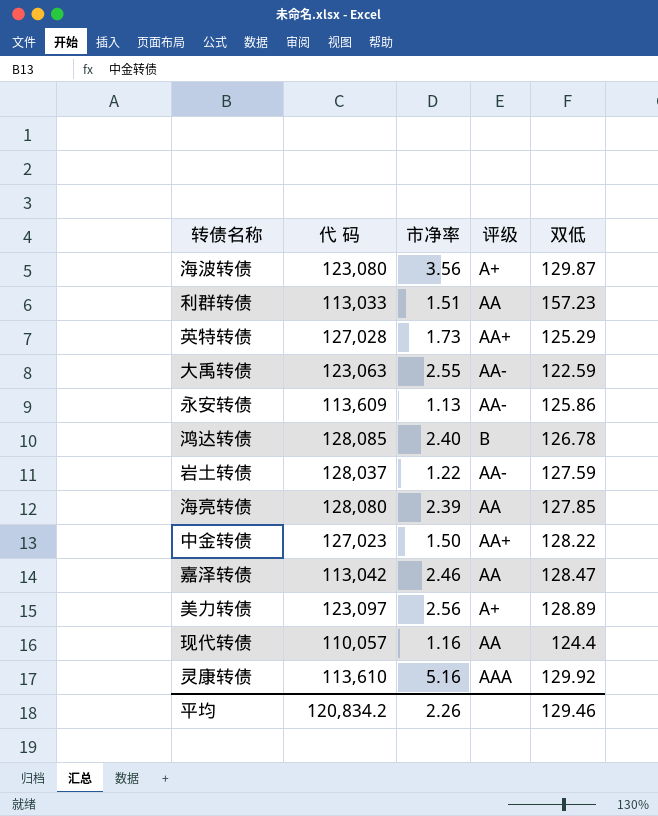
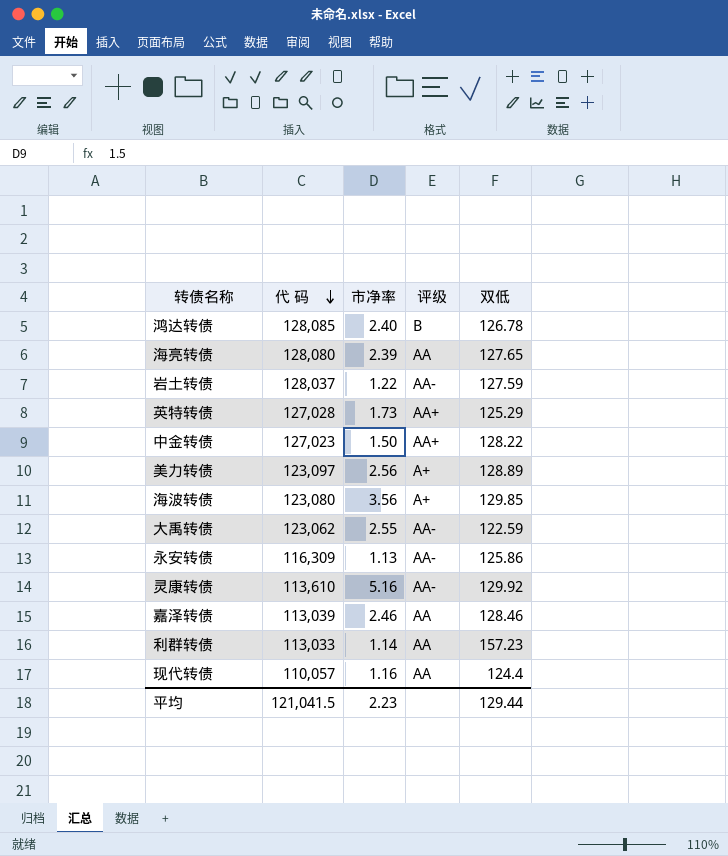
row order: none -> 代 码 descending
海亮转债 | 双低: 127.85 -> 127.65
海波转债 | 双低: 129.87 -> 129.85
大禹转债 | 代 码: 123,063 -> 123,062
永安转债 | 代 码: 113,609 -> 116,309
灵康转债 | 评级: AAA -> AA-
嘉泽转债 | 代 码: 113,042 -> 113,039
嘉泽转债 | 双低: 128.47 -> 128.46
利群转债 | 市净率: 1.51 -> 1.14
平均 | 代 码: 120,834.2 -> 121,041.5
平均 | 市净率: 2.26 -> 2.23
平均 | 双低: 129.46 -> 129.44

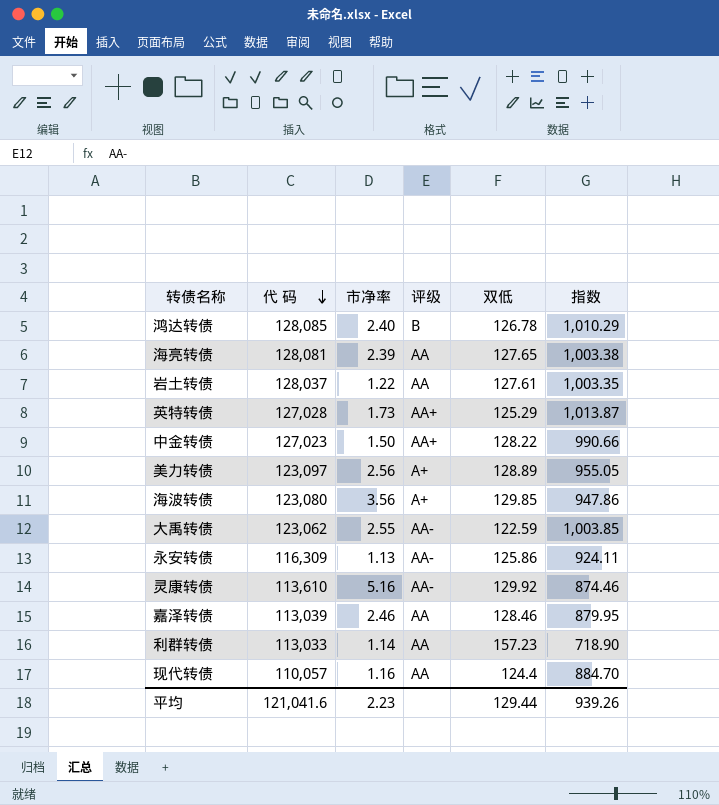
column 指数 | formula: none -> [代 码] / [双低]
海亮转债 | 代 码: 128,080 -> 128,081
岩土转债 | 评级: AA- -> AA
岩土转债 | 双低: 127.59 -> 127.61
平均 | 代 码: 121,041.5 -> 121,041.6

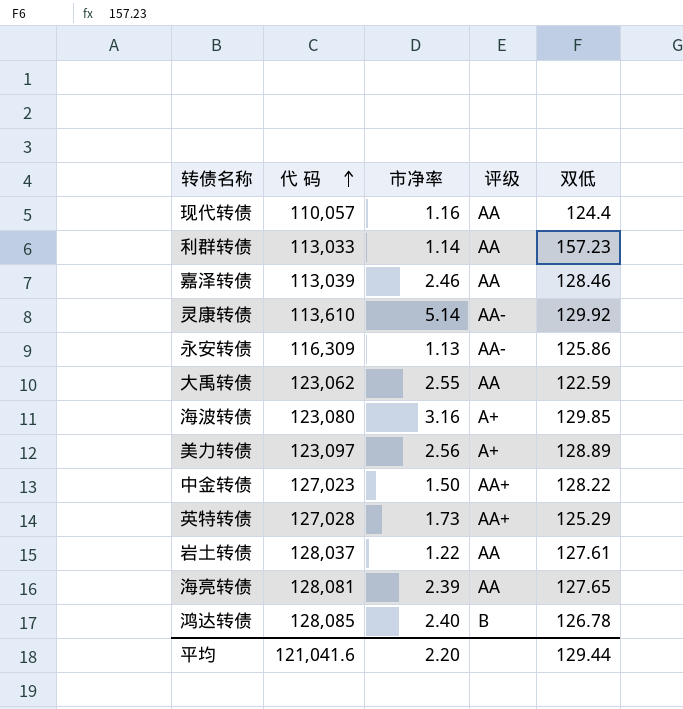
row order: 代 码 descending -> 代 码 ascending
column 指数 | formula: [代 码] / [双低] -> none
灵康转债 | 市净率: 5.16 -> 5.14
大禹转债 | 评级: AA- -> AA
海波转债 | 市净率: 3.56 -> 3.16
平均 | 市净率: 2.23 -> 2.20

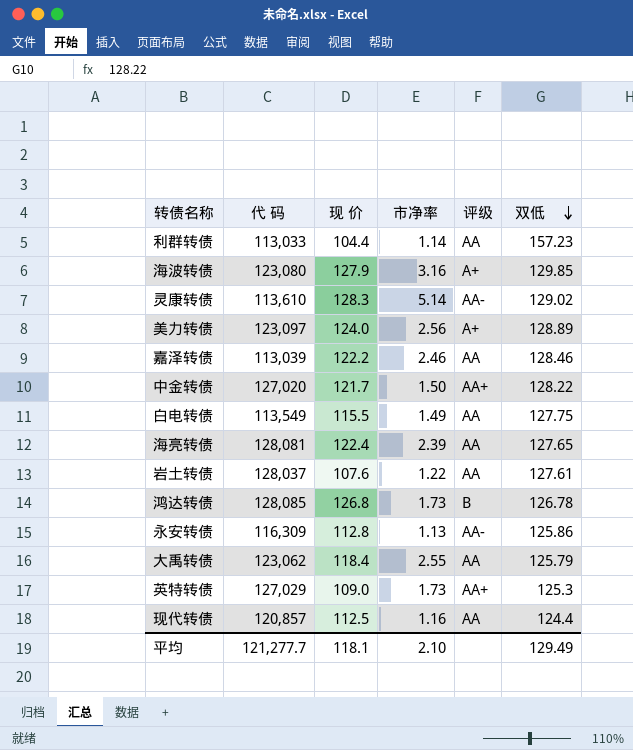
row order: 代 码 ascending -> 双低 descending
column 现 价 | position: none -> 3
灵康转债 | 双低: 129.92 -> 129.02
中金转债 | 代 码: 127,023 -> 127,020
row 白电转债: none -> 113,549 | 115.5 | 1.49 | AA | 127.75
鸿达转债 | 市净率: 2.40 -> 1.73
大禹转债 | 双低: 122.59 -> 125.79
英特转债 | 代 码: 127,028 -> 127,029
英特转债 | 双低: 125.29 -> 125.3
现代转债 | 代 码: 110,057 -> 120,857
平均 | 代 码: 121,041.6 -> 121,277.7
平均 | 市净率: 2.20 -> 2.10
平均 | 双低: 129.44 -> 129.49

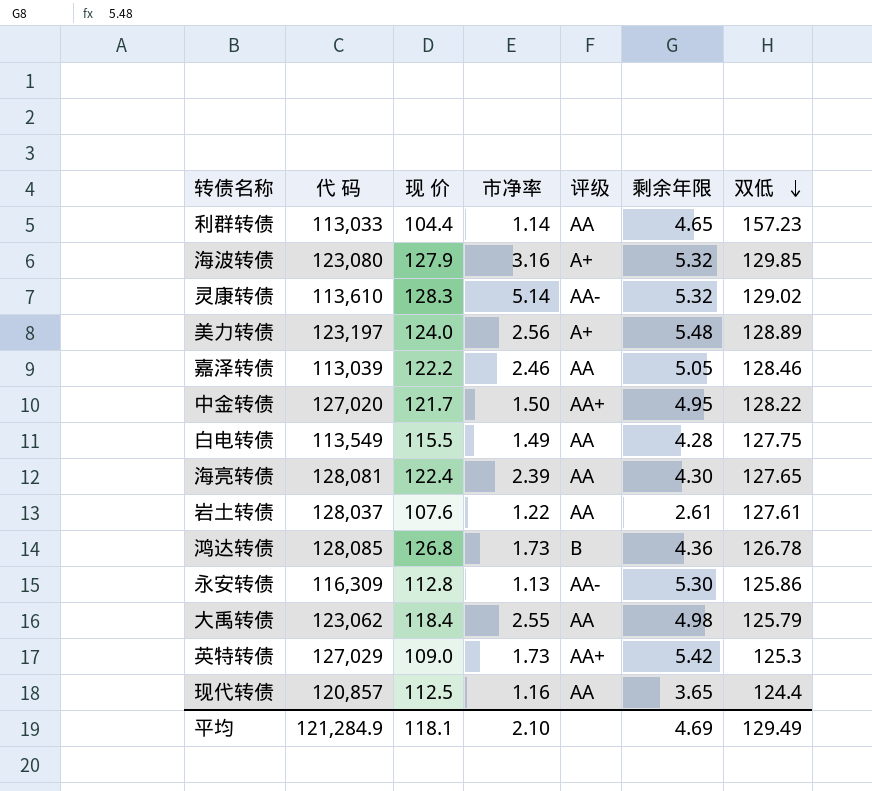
column 剩余年限 | position: none -> 6
美力转债 | 代 码: 123,097 -> 123,197
平均 | 代 码: 121,277.7 -> 121,284.9

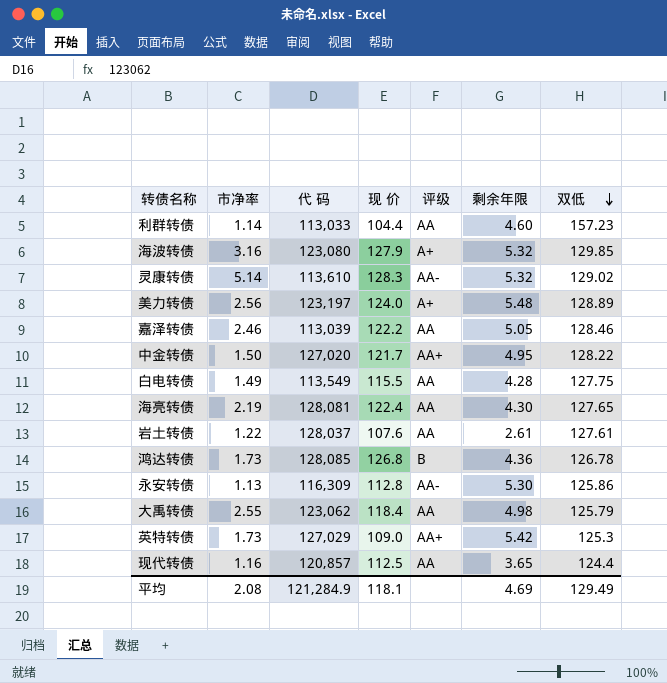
column 市净率 | position: 4 -> 2
利群转债 | 剩余年限: 4.65 -> 4.60
海亮转债 | 市净率: 2.39 -> 2.19
平均 | 市净率: 2.10 -> 2.08

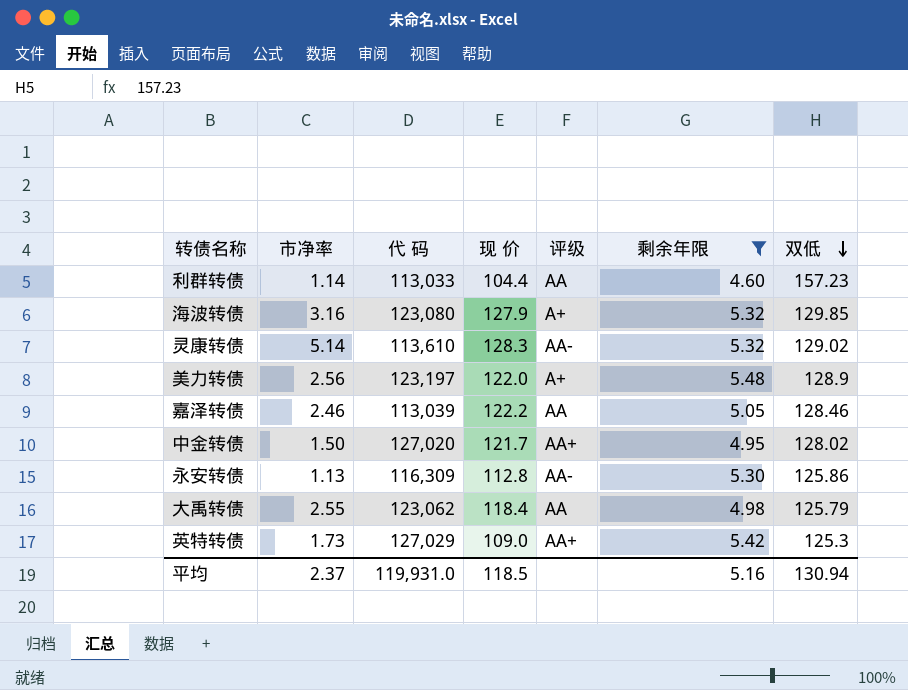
filter: none -> 剩余年限 >= 4.60
美力转债 | 现 价: 124.0 -> 122.0
美力转债 | 双低: 128.89 -> 128.9
中金转债 | 双低: 128.22 -> 128.02
平均 | 市净率: 2.08 -> 2.37
平均 | 代 码: 121,284.9 -> 119,931.0
平均 | 现 价: 118.1 -> 118.5
平均 | 剩余年限: 4.69 -> 5.16
平均 | 双低: 129.49 -> 130.94

